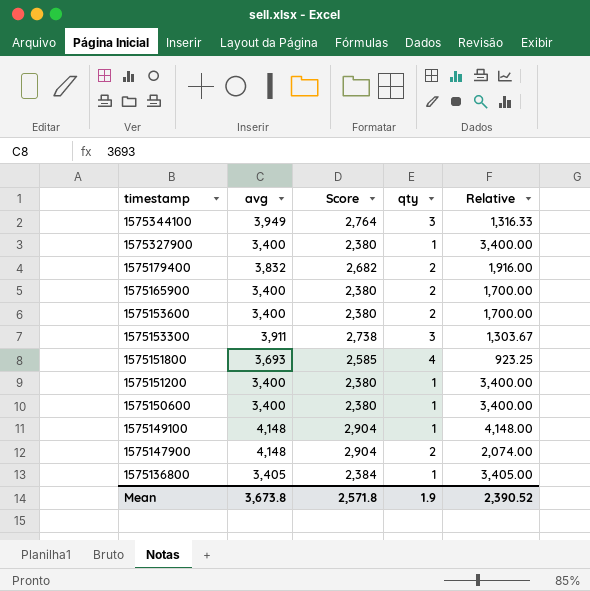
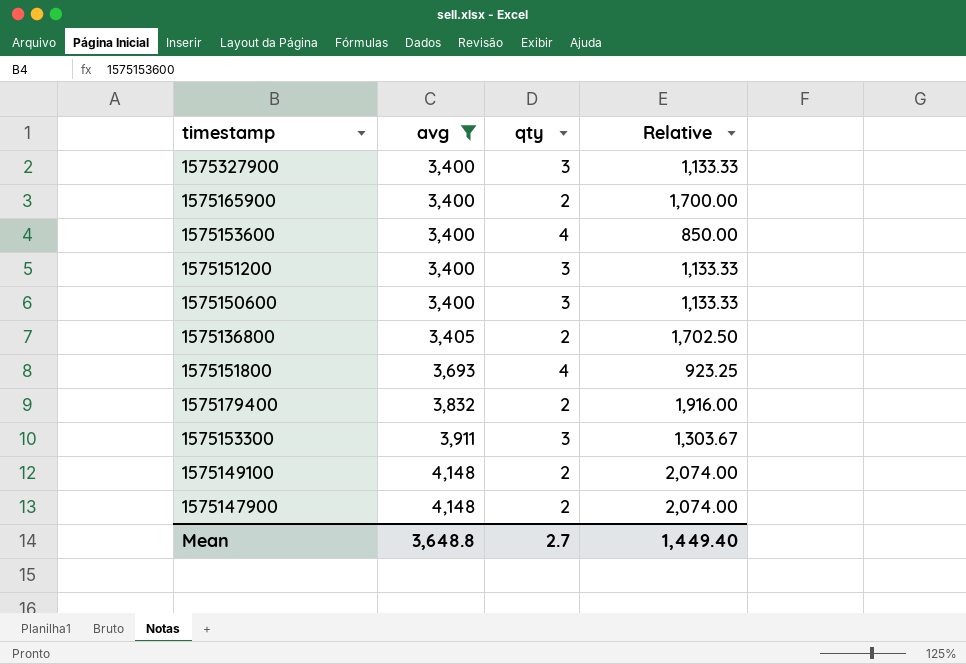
filter: none -> avg != 3,949
row order: timestamp descending -> avg ascending
column Score | formula: [avg] * 0.7 -> none
1575327900 | qty: 1 -> 3
1575327900 | Relative: 3,400.00 -> 1,133.33
1575153600 | qty: 2 -> 4
1575153600 | Relative: 1,700.00 -> 850.00
1575151200 | qty: 1 -> 3
1575151200 | Relative: 3,400.00 -> 1,133.33
1575150600 | qty: 1 -> 3
1575150600 | Relative: 3,400.00 -> 1,133.33
1575136800 | qty: 1 -> 2
1575136800 | Relative: 3,405.00 -> 1,702.50
1575149100 | qty: 1 -> 2
1575149100 | Relative: 4,148.00 -> 2,074.00
Mean | avg: 3,673.8 -> 3,648.8
Mean | qty: 1.9 -> 2.7
Mean | Relative: 2,390.52 -> 1,449.40

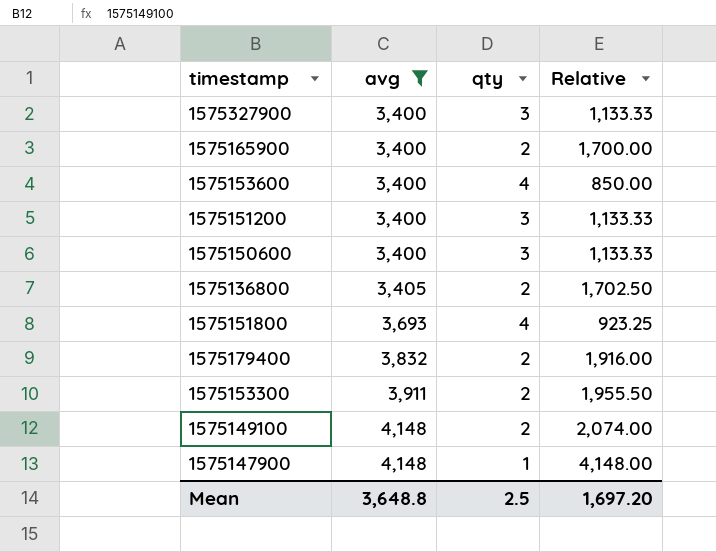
1575153300 | qty: 3 -> 2
1575153300 | Relative: 1,303.67 -> 1,955.50
1575147900 | qty: 2 -> 1
1575147900 | Relative: 2,074.00 -> 4,148.00
Mean | qty: 2.7 -> 2.5
Mean | Relative: 1,449.40 -> 1,697.20

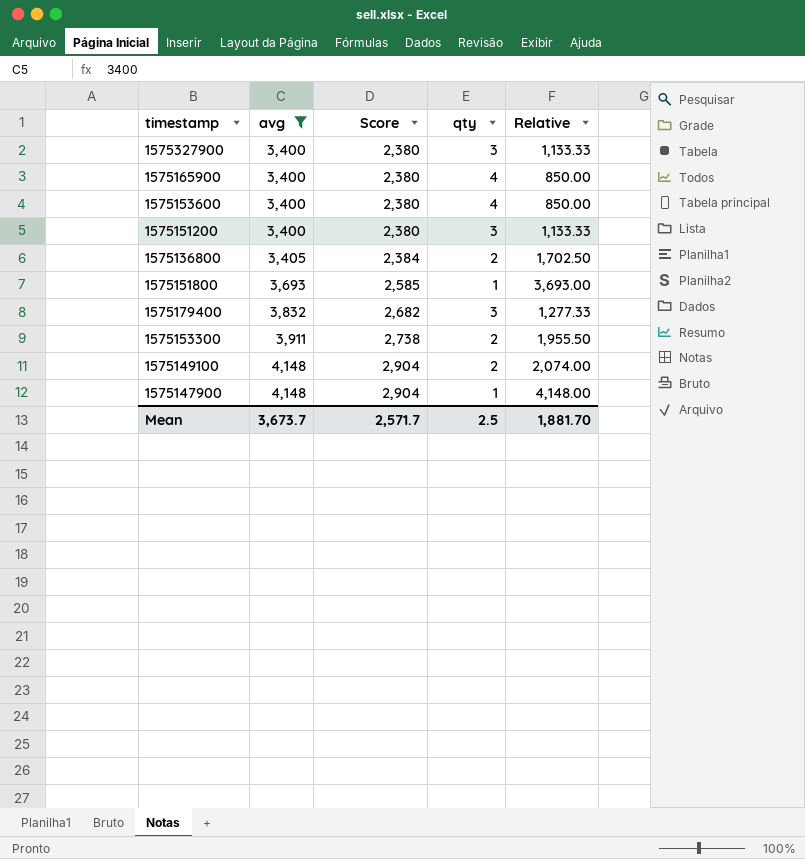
column Score | formula: none -> [avg] * 0.7
row 1575150600: 3,400 | 3 | 1,133.33 -> none
1575165900 | qty: 2 -> 4
1575165900 | Relative: 1,700.00 -> 850.00
1575151800 | qty: 4 -> 1
1575151800 | Relative: 923.25 -> 3,693.00
1575179400 | qty: 2 -> 3
1575179400 | Relative: 1,916.00 -> 1,277.33
Mean | avg: 3,648.8 -> 3,673.7
Mean | Relative: 1,697.20 -> 1,881.70

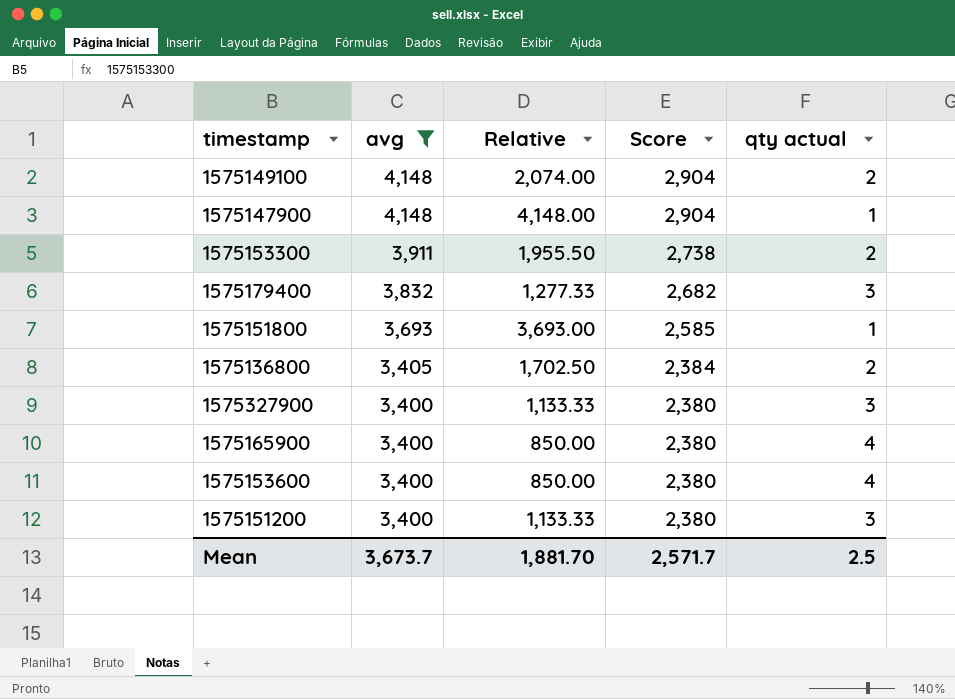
row order: avg ascending -> avg descending
column Relative | position: 5 -> 3
column name: qty -> qty actual

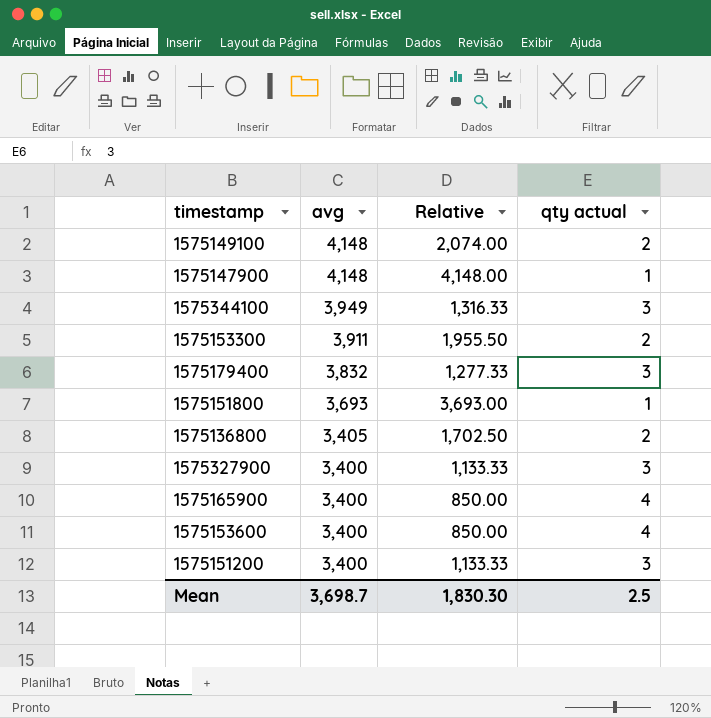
filter: avg != 3,949 -> none
column Score | formula: [avg] * 0.7 -> none
Mean | avg: 3,673.7 -> 3,698.7
Mean | Relative: 1,881.70 -> 1,830.30

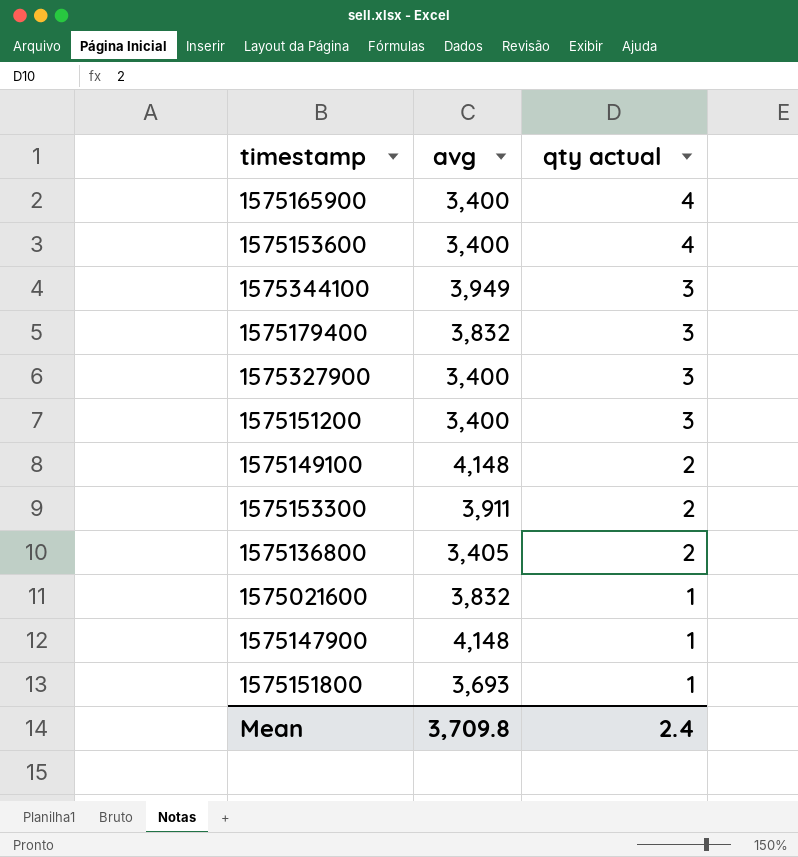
row order: avg descending -> qty actual descending
column Relative | formula: [avg] / [qty actual] -> none
row 1575021600: none -> 3,832 | 1
Mean | avg: 3,698.7 -> 3,709.8
Mean | qty actual: 2.5 -> 2.4

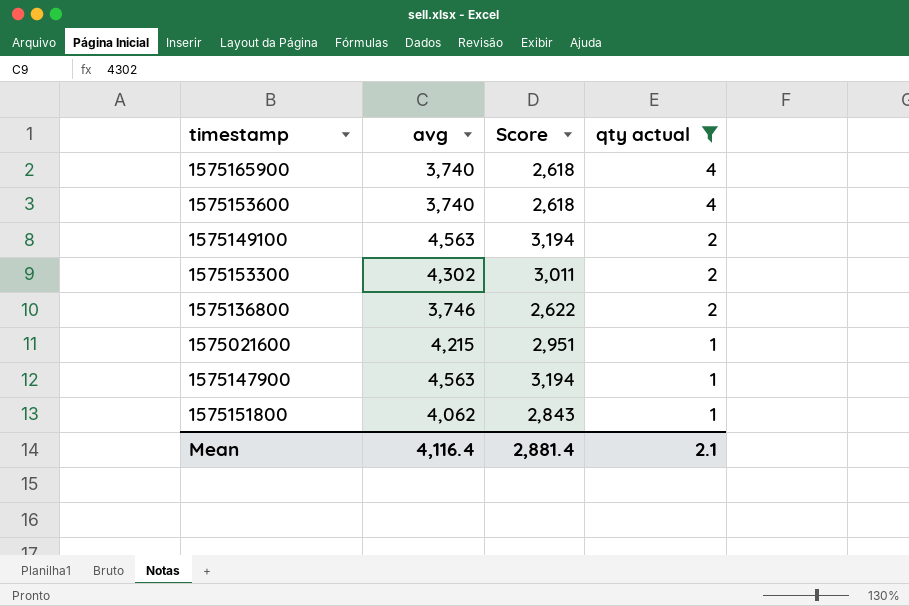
filter: none -> qty actual != 3
column Score | formula: none -> [avg] * 0.7
1575165900 | avg: 3,400 -> 3,740
1575153600 | avg: 3,400 -> 3,740
1575149100 | avg: 4,148 -> 4,563
1575153300 | avg: 3,911 -> 4,302
1575136800 | avg: 3,405 -> 3,746
1575021600 | avg: 3,832 -> 4,215
1575147900 | avg: 4,148 -> 4,563
1575151800 | avg: 3,693 -> 4,062
Mean | avg: 3,709.8 -> 4,116.4
Mean | qty actual: 2.4 -> 2.1

